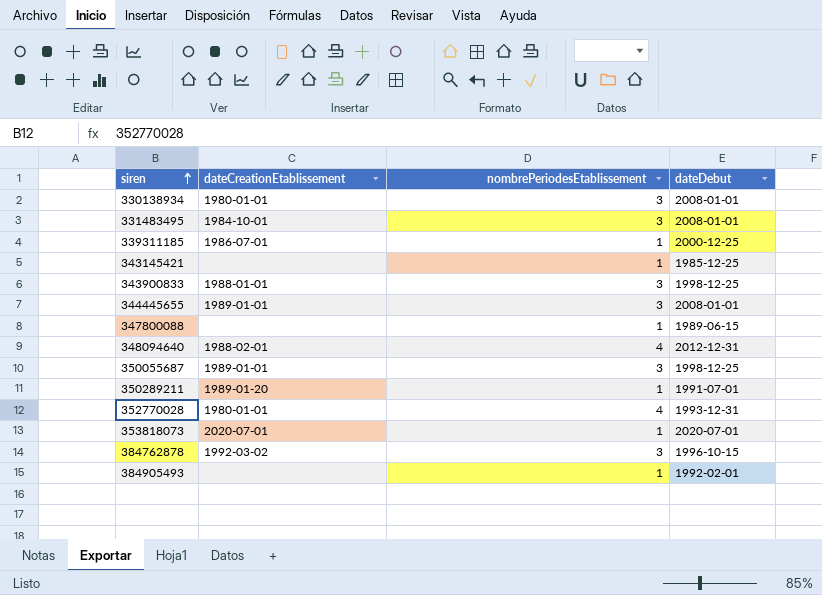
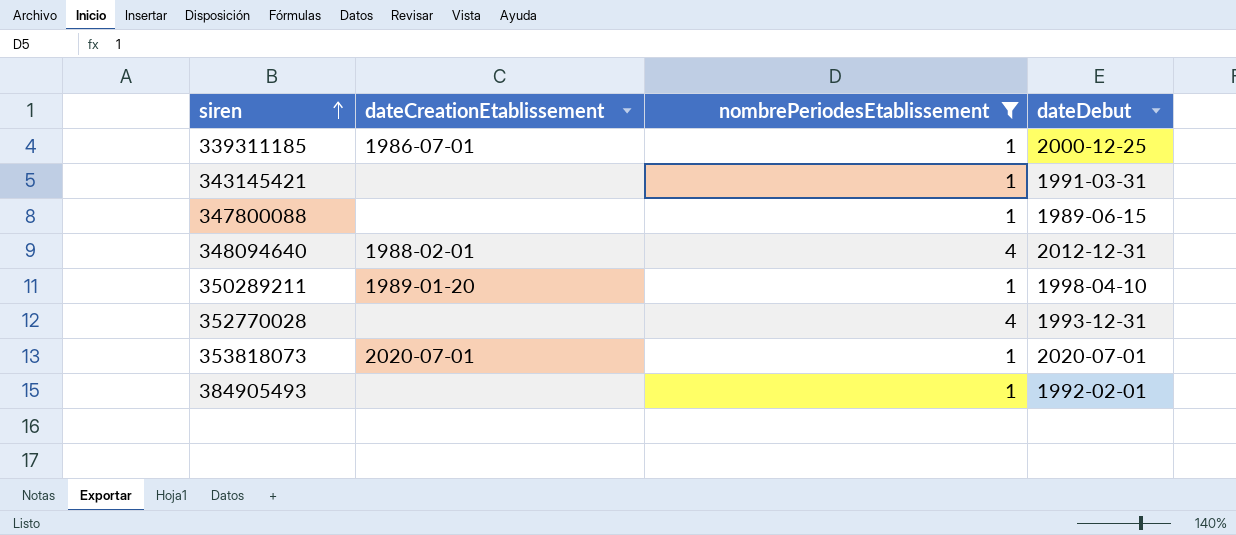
filter: none -> nombrePeriodesEtablissement != 3
343145421 | dateDebut: 1985-12-25 -> 1991-03-31
350289211 | dateDebut: 1991-07-01 -> 1998-04-10
352770028 | dateCreationEtablissement: 1980-01-01 -> none

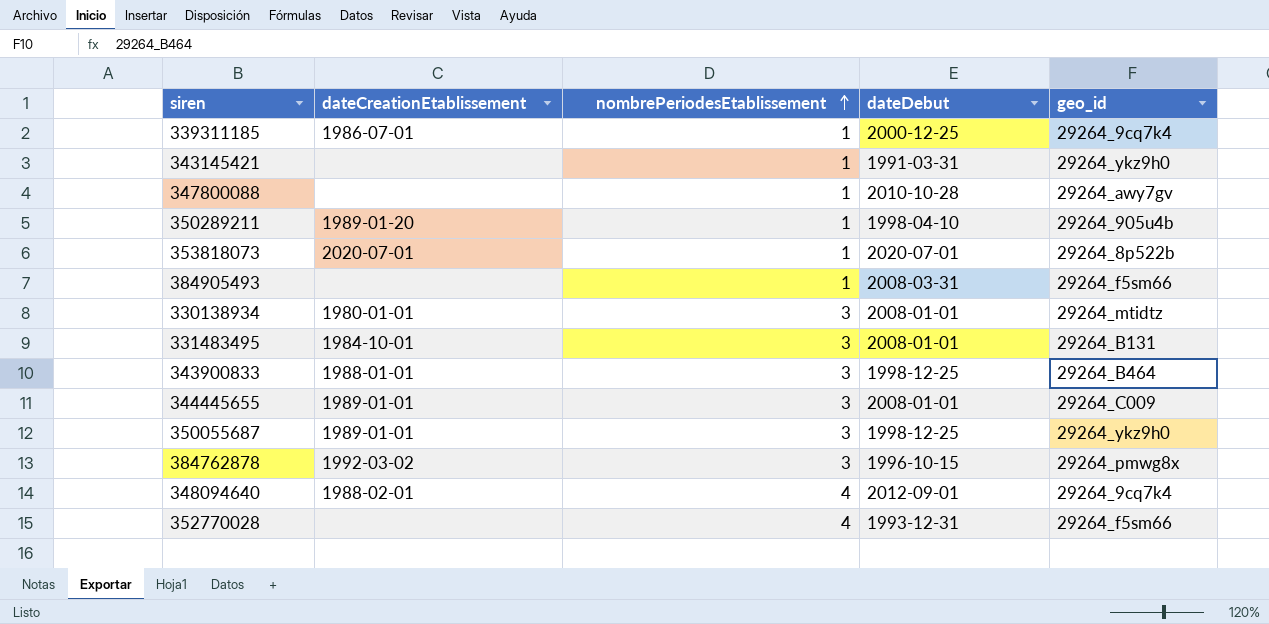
filter: nombrePeriodesEtablissement != 3 -> none
row order: siren ascending -> nombrePeriodesEtablissement ascending
column geo_id | position: none -> 5
347800088 | dateDebut: 1989-06-15 -> 2010-10-28
384905493 | dateDebut: 1992-02-01 -> 2008-03-31
348094640 | dateDebut: 2012-12-31 -> 2012-09-01

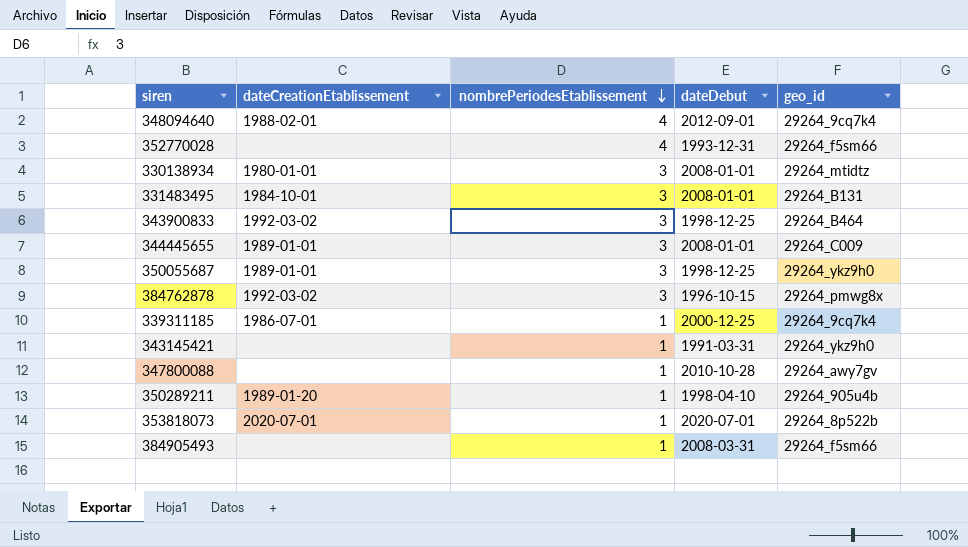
row order: nombrePeriodesEtablissement ascending -> nombrePeriodesEtablissement descending
343900833 | dateCreationEtablissement: 1988-01-01 -> 1992-03-02

